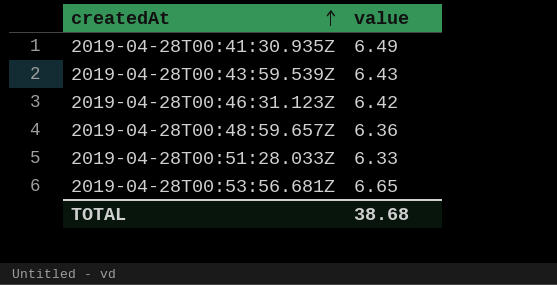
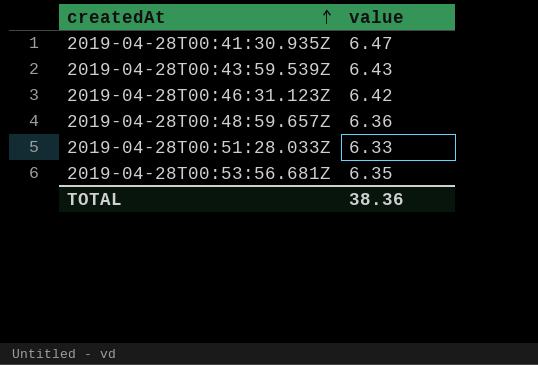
2019-04-28T00:41:30.935Z | value: 6.49 -> 6.47
2019-04-28T00:53:56.681Z | value: 6.65 -> 6.35
TOTAL | value: 38.68 -> 38.36

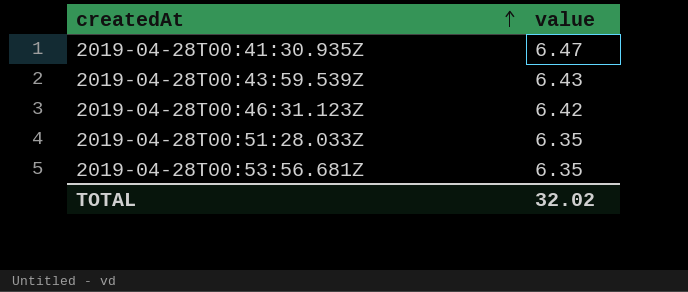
row 2019-04-28T00:48:59.657Z: 6.36 -> none
2019-04-28T00:51:28.033Z | value: 6.33 -> 6.35
TOTAL | value: 38.36 -> 32.02

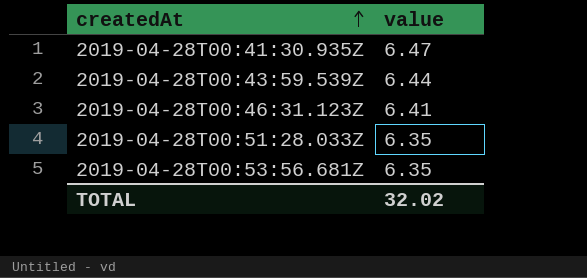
2019-04-28T00:43:59.539Z | value: 6.43 -> 6.44
2019-04-28T00:46:31.123Z | value: 6.42 -> 6.41

